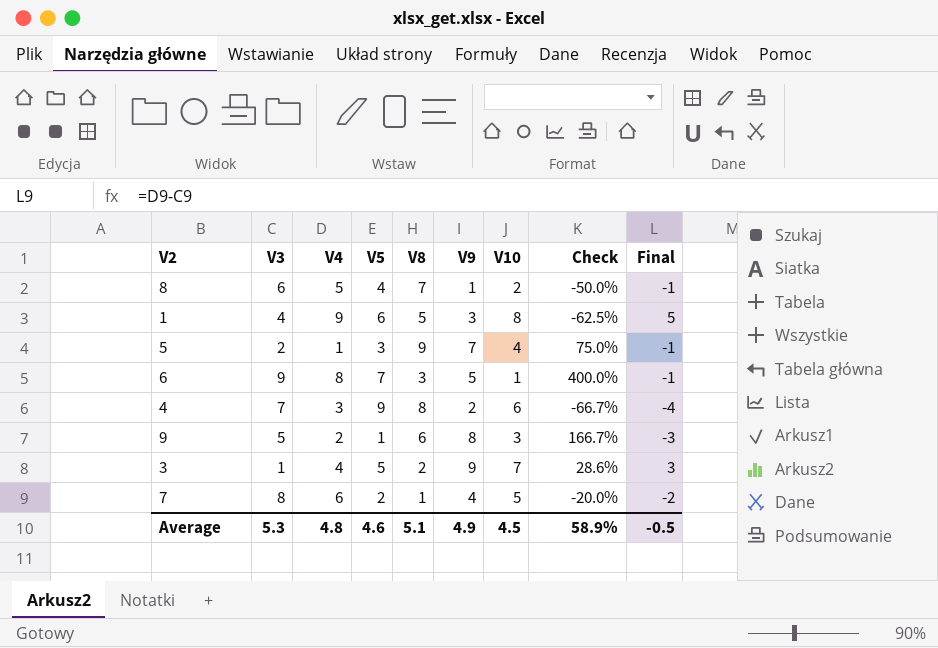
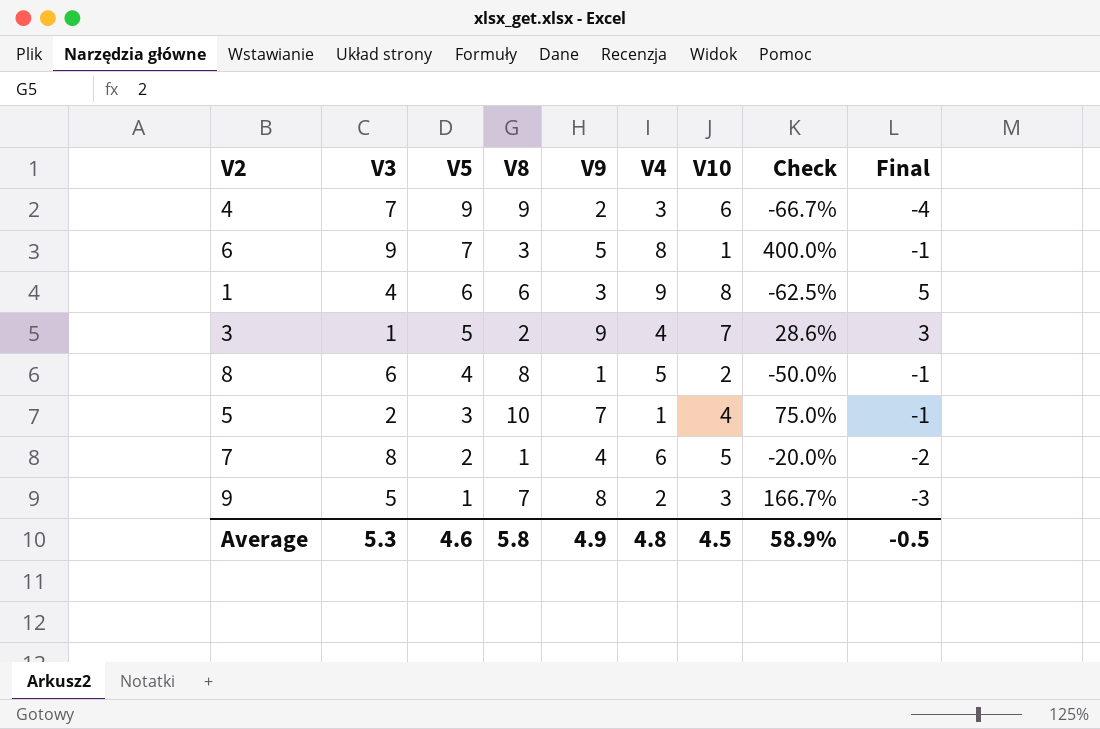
row order: none -> V5 descending
column V4 | position: 3 -> 6
4 | V8: 8 -> 9
1 | V8: 5 -> 6
8 | V8: 7 -> 8
5 | V8: 9 -> 10
9 | V8: 6 -> 7
Average | V8: 5.1 -> 5.8

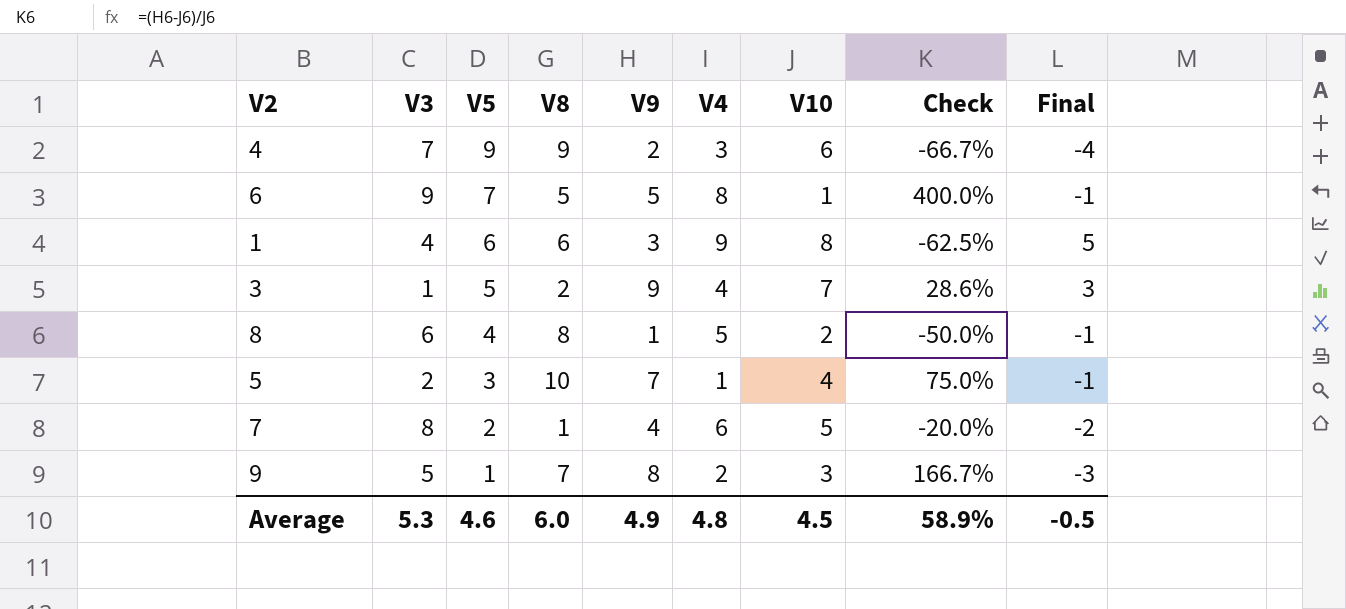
6 | V8: 3 -> 5
Average | V8: 5.8 -> 6.0

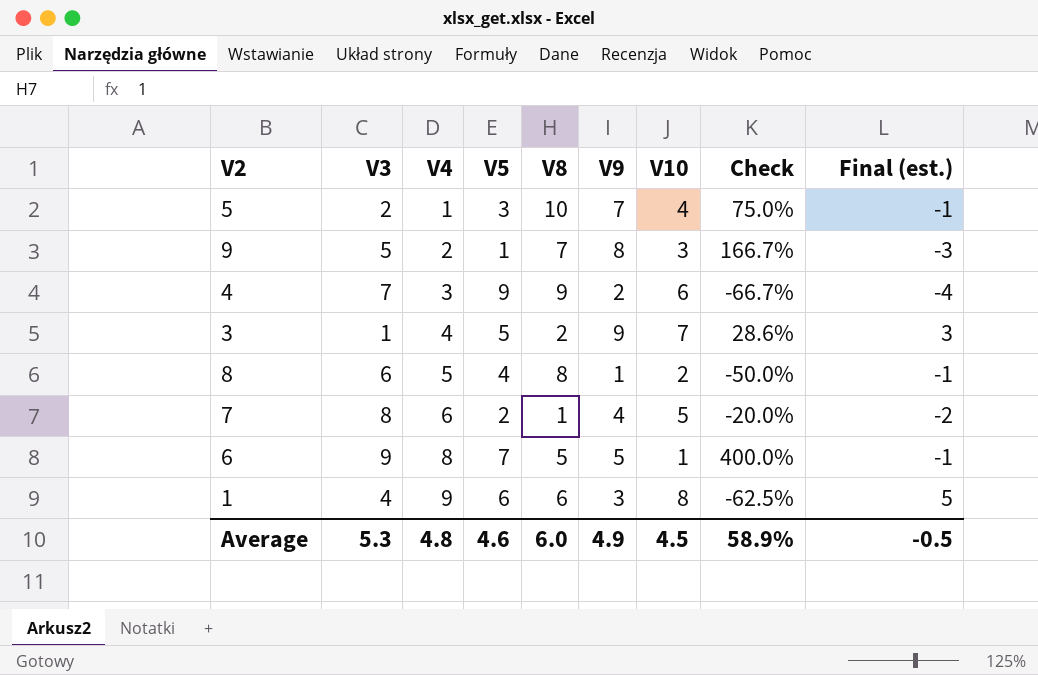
row order: V5 descending -> V4 ascending
column V4 | position: 6 -> 3
column name: Final -> Final (est.)

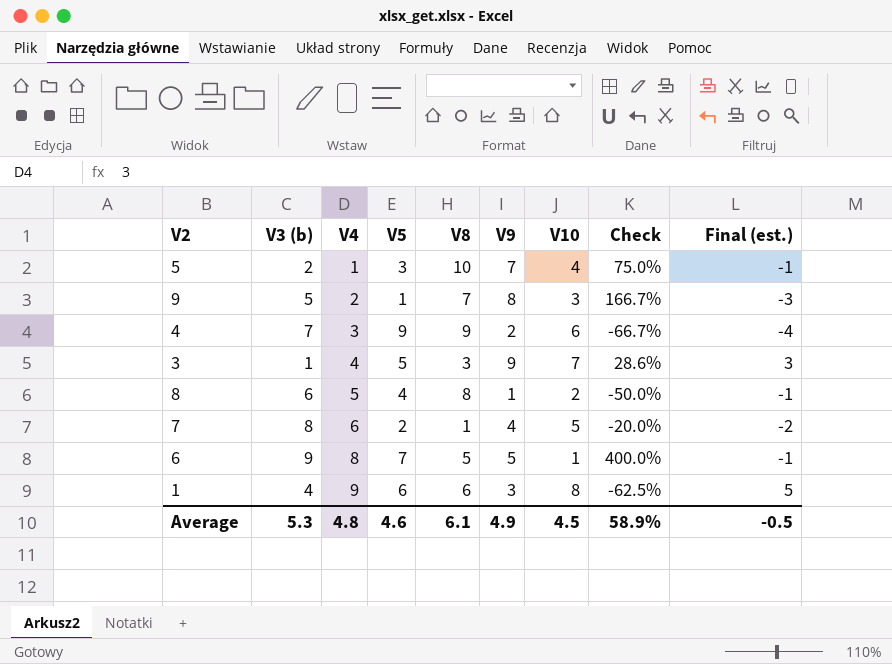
column name: V3 -> V3 (b)
3 | V8: 2 -> 3
Average | V8: 6.0 -> 6.1

